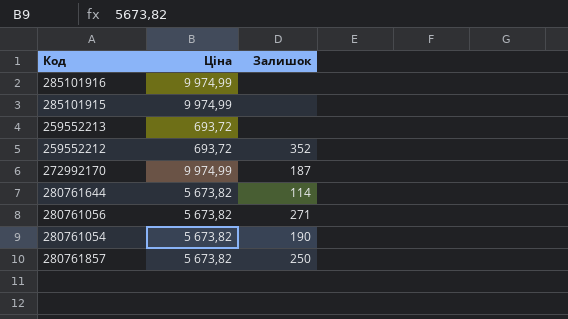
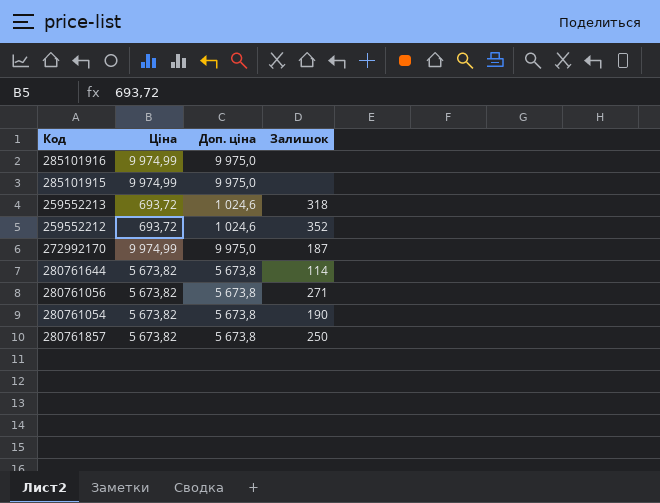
column Доп. ціна | position: none -> 3
259552213 | Залишок: none -> 318

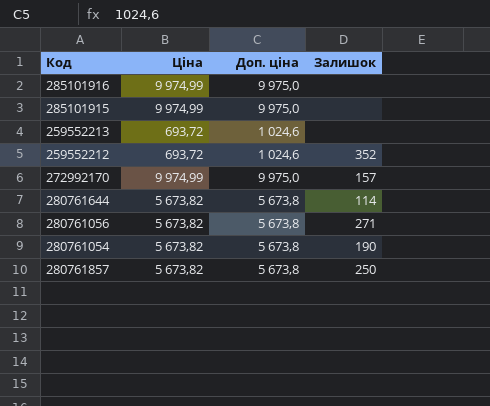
259552213 | Залишок: 318 -> none
272992170 | Залишок: 187 -> 157

